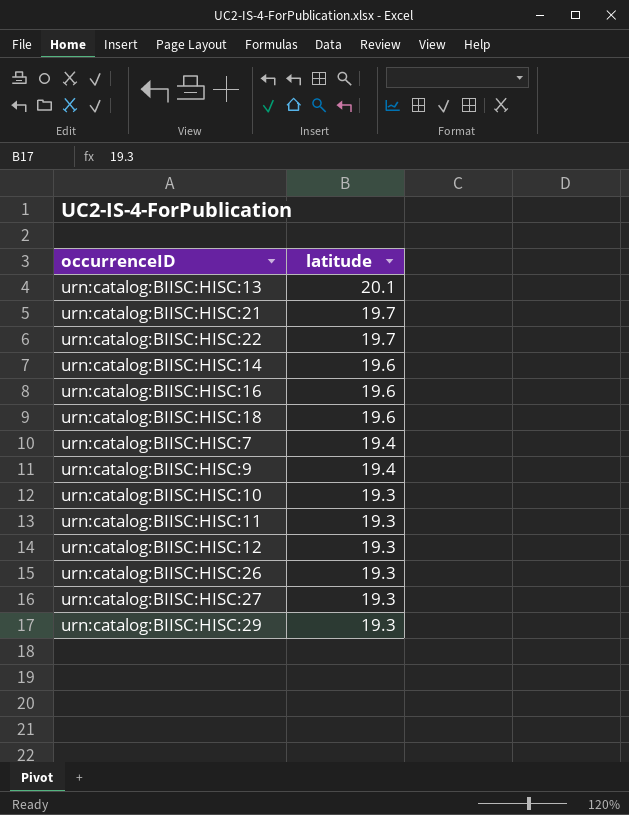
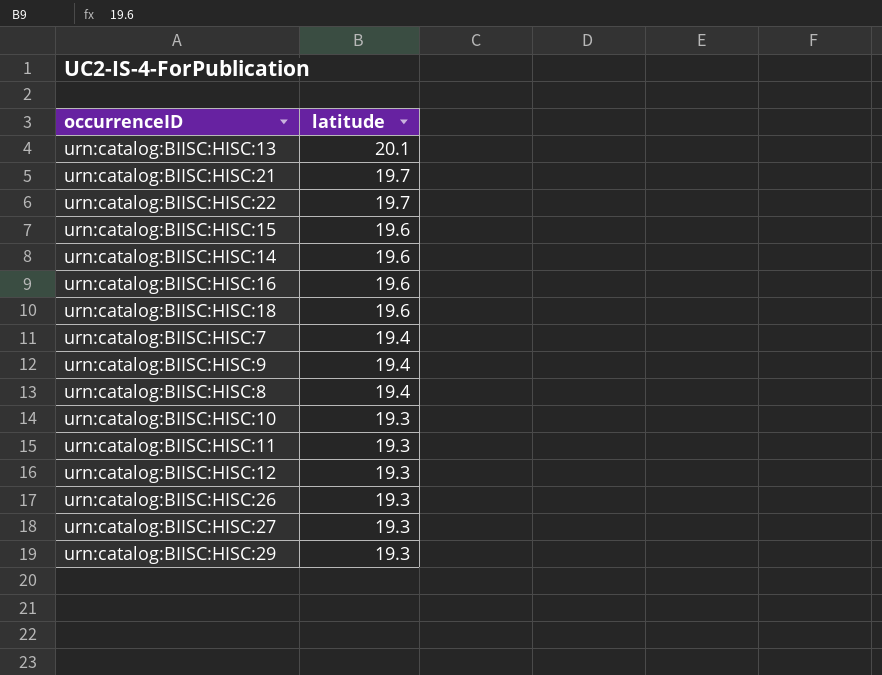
row urn:catalog:BIISC:HISC:15: none -> 19.6
row urn:catalog:BIISC:HISC:8: none -> 19.4

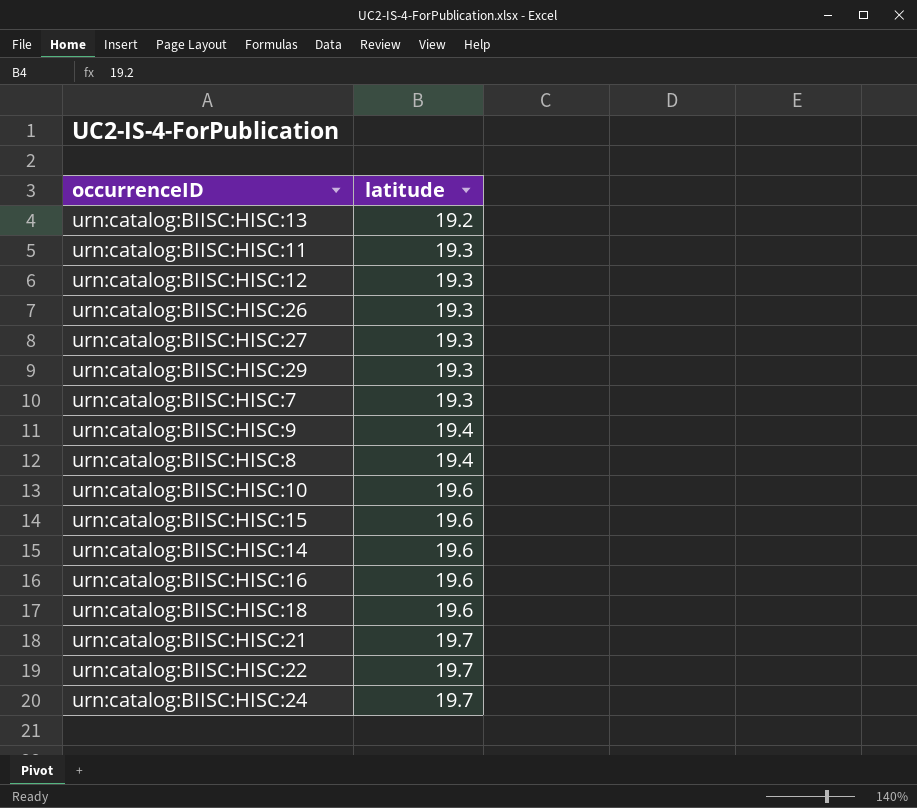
row order: latitude descending -> latitude ascending
urn:catalog:BIISC:HISC:13 | latitude: 20.1 -> 19.2
urn:catalog:BIISC:HISC:7 | latitude: 19.4 -> 19.3
urn:catalog:BIISC:HISC:10 | latitude: 19.3 -> 19.6
row urn:catalog:BIISC:HISC:24: none -> 19.7

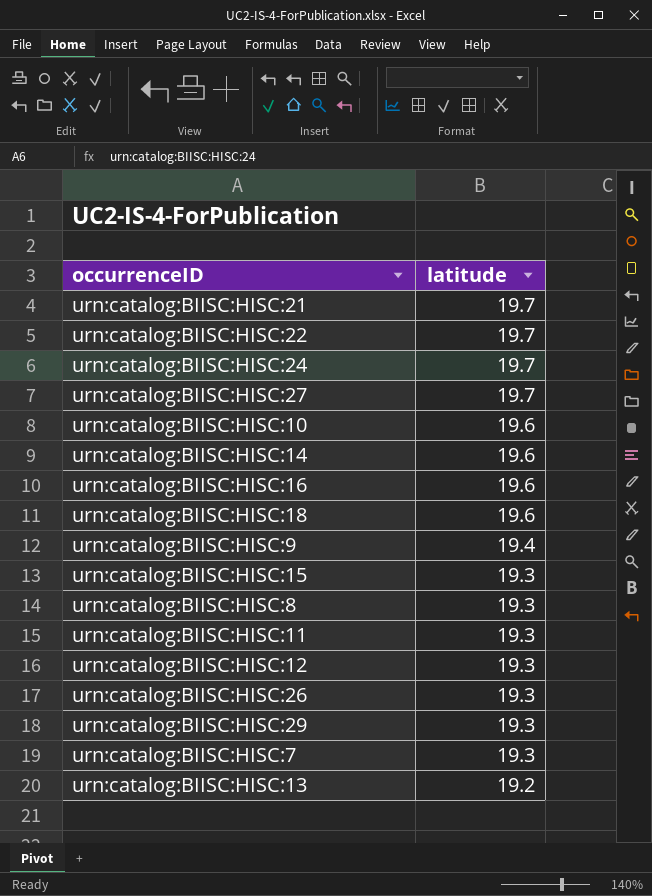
row order: latitude ascending -> latitude descending
urn:catalog:BIISC:HISC:27 | latitude: 19.3 -> 19.7
urn:catalog:BIISC:HISC:15 | latitude: 19.6 -> 19.3
urn:catalog:BIISC:HISC:8 | latitude: 19.4 -> 19.3

